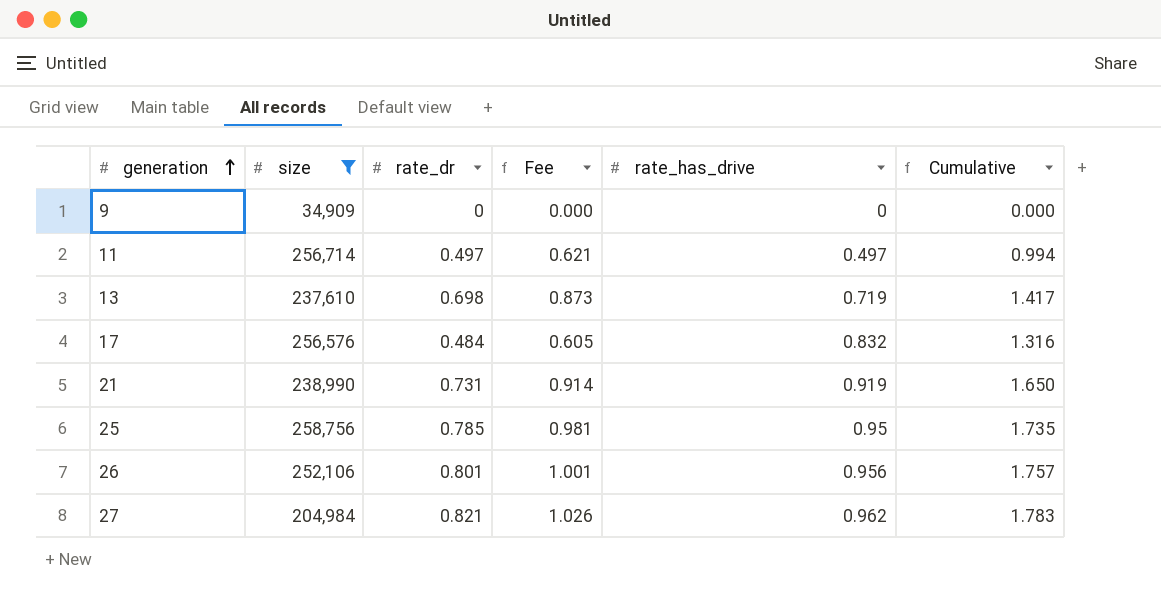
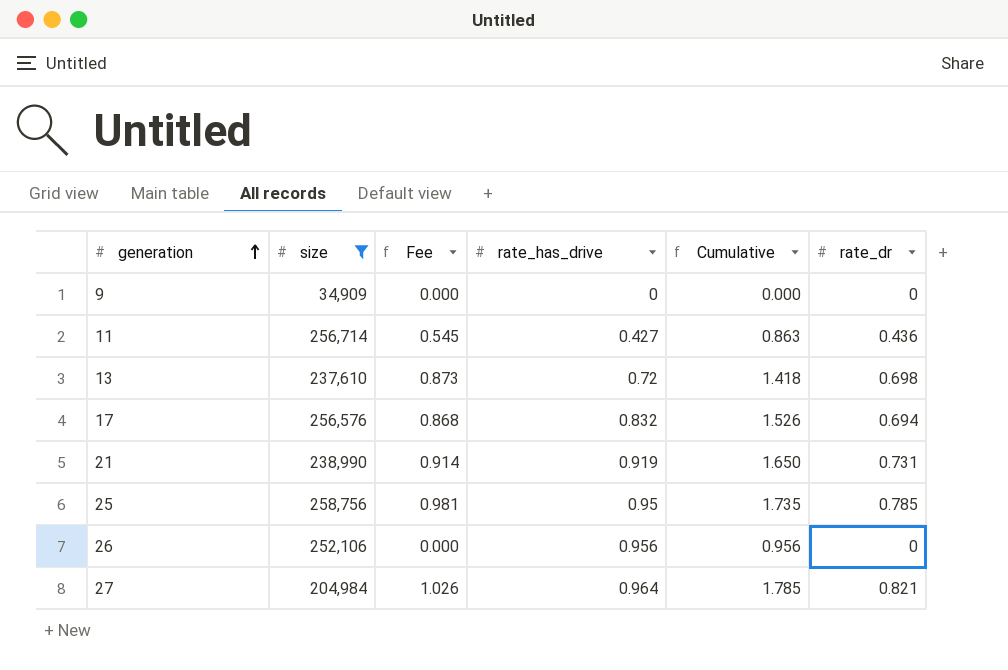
column rate_dr | position: 3 -> 6
11 | Fee: 0.621 -> 0.545
11 | rate_has_drive: 0.497 -> 0.427
11 | Cumulative: 0.994 -> 0.863
11 | rate_dr: 0.497 -> 0.436
13 | rate_has_drive: 0.719 -> 0.72
13 | Cumulative: 1.417 -> 1.418
17 | Fee: 0.605 -> 0.868
17 | Cumulative: 1.316 -> 1.526
17 | rate_dr: 0.484 -> 0.694
26 | Fee: 1.001 -> 0.000
26 | Cumulative: 1.757 -> 0.956
26 | rate_dr: 0.801 -> 0
27 | rate_has_drive: 0.962 -> 0.964
27 | Cumulative: 1.783 -> 1.785

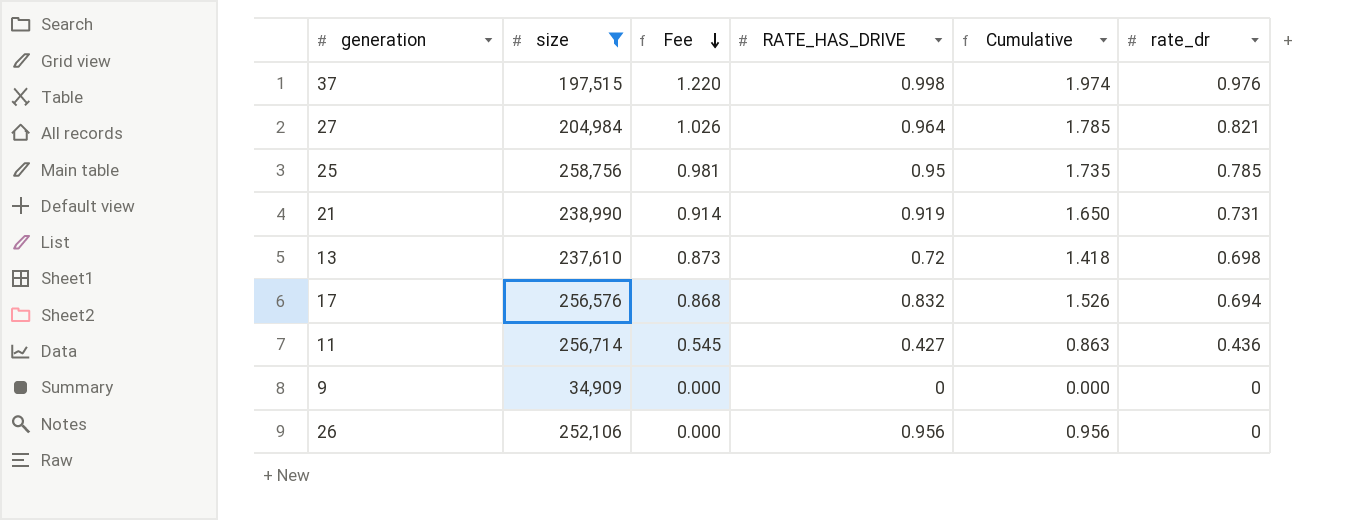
row order: generation ascending -> Fee descending
column name: rate_has_drive -> RATE_HAS_DRIVE
row 37: none -> 197,515 | 1.220 | 0.998 | 1.974 | 0.976

